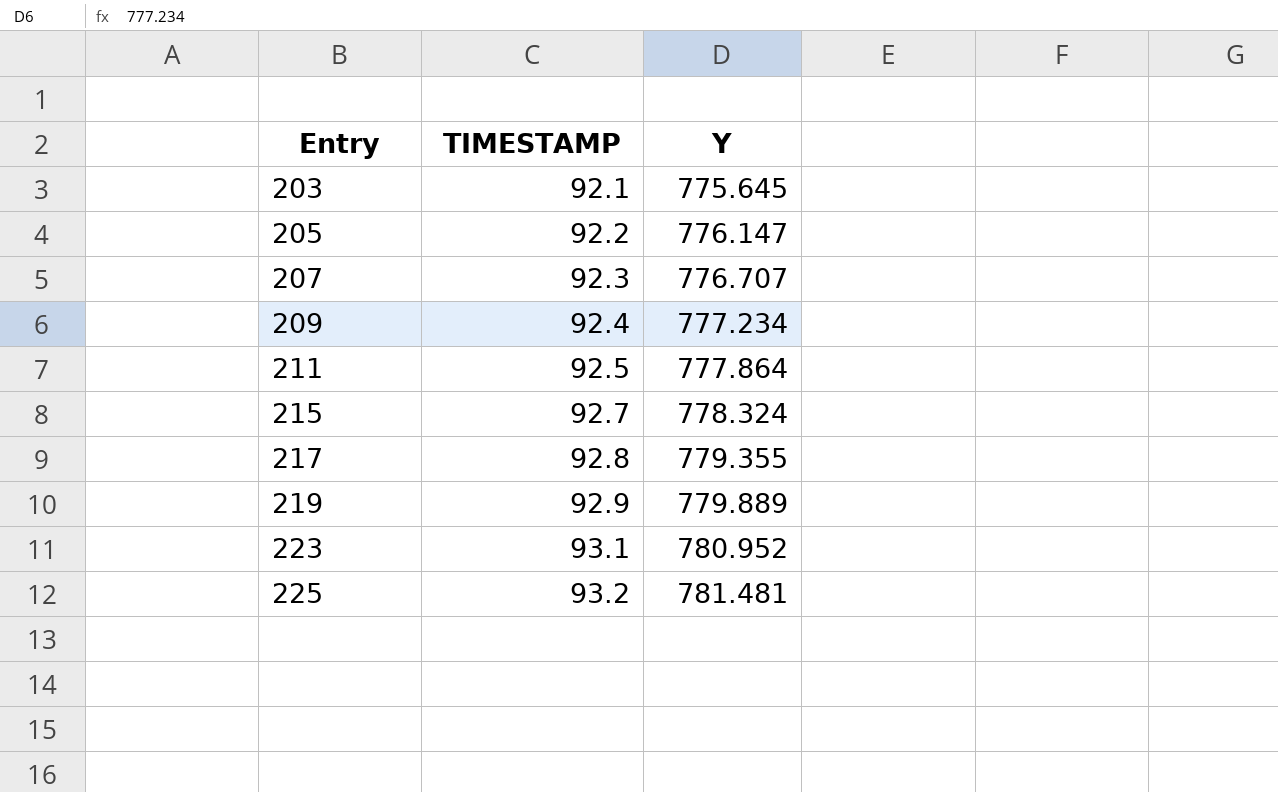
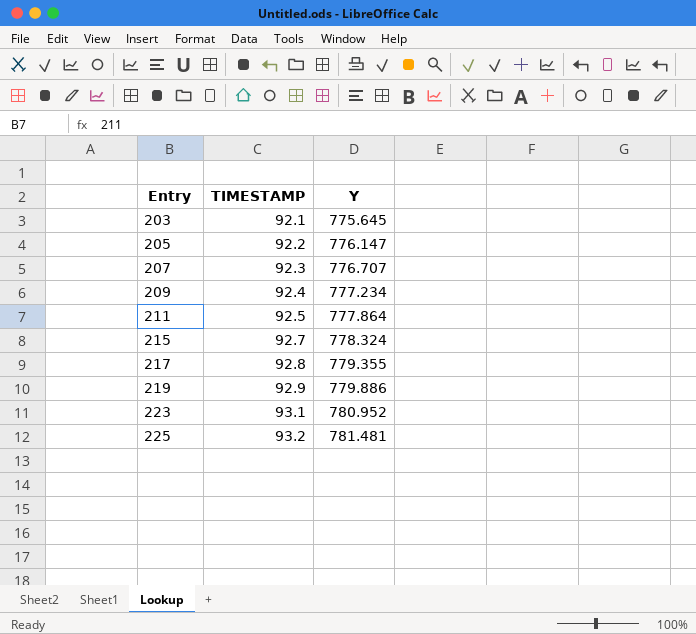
219 | Y: 779.889 -> 779.886

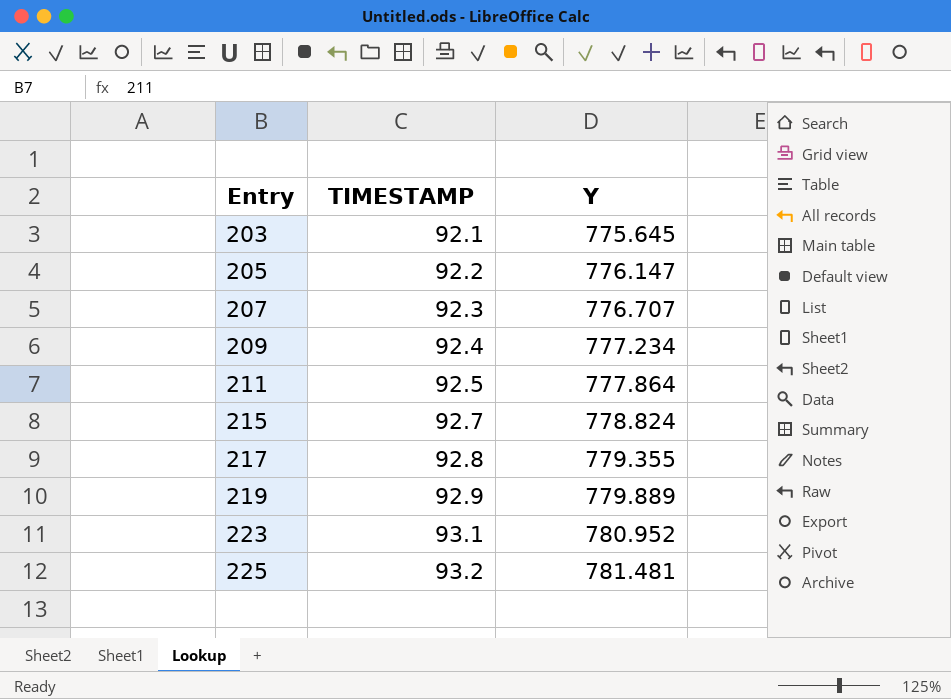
215 | Y: 778.324 -> 778.824
219 | Y: 779.886 -> 779.889

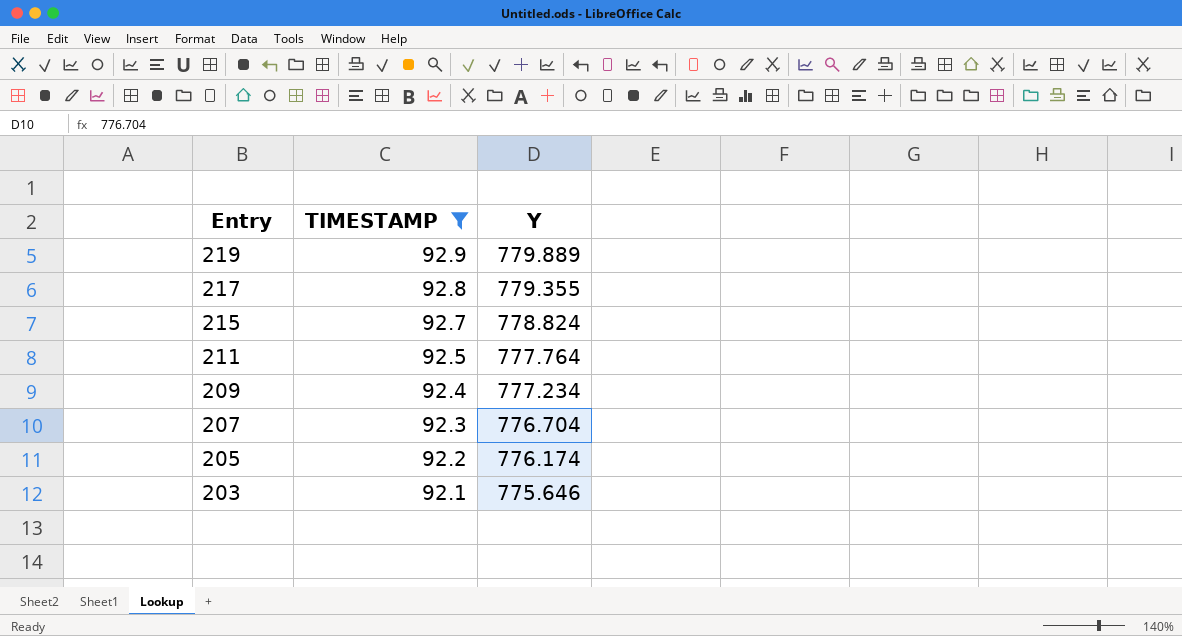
filter: none -> TIMESTAMP <= 92.9
row order: Entry ascending -> Entry descending
211 | Y: 777.864 -> 777.764
207 | Y: 776.707 -> 776.704
205 | Y: 776.147 -> 776.174
203 | Y: 775.645 -> 775.646

